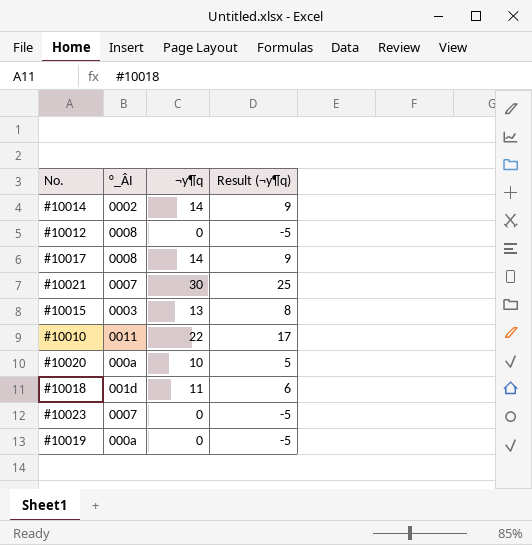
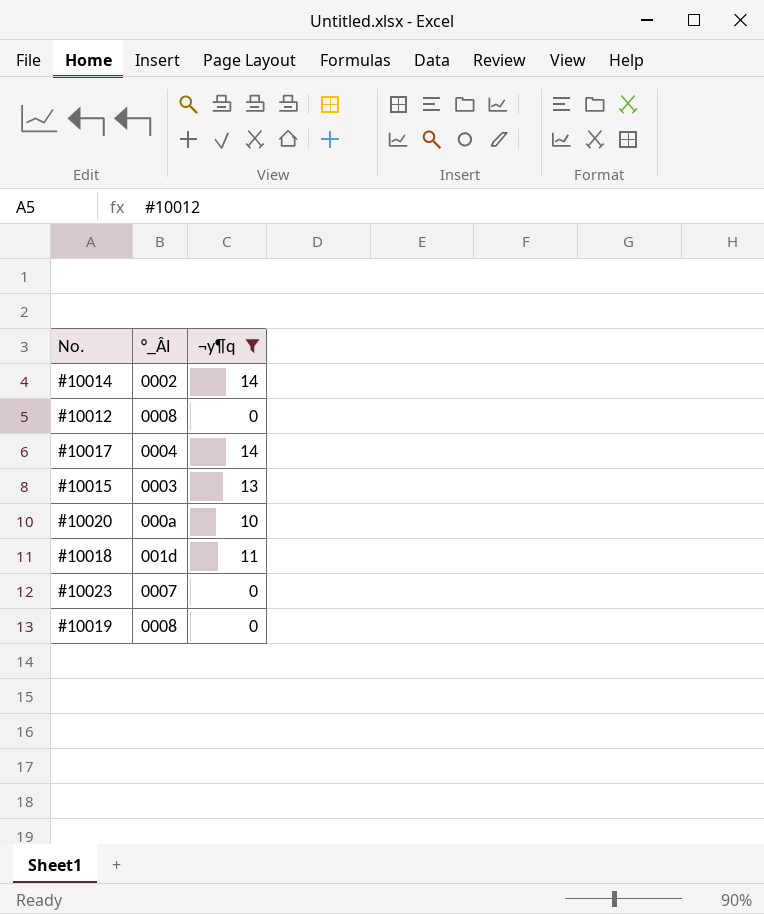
filter: none -> ¬y¶q <= 14
column Result (¬y¶q) | formula: [¬y¶q] - 5 -> none
#10017 | °_ÂI: 0008 -> 0004
#10019 | °_ÂI: 000a -> 0008

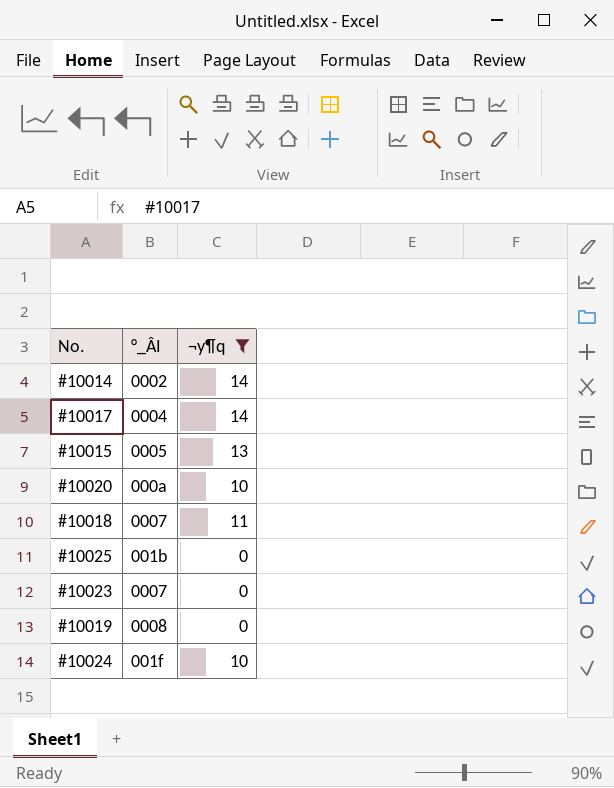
row #10012: 0008 | 0 -> none
#10015 | °_ÂI: 0003 -> 0005
#10018 | °_ÂI: 001d -> 0007
row #10025: none -> 001b | 0
row #10024: none -> 001f | 10

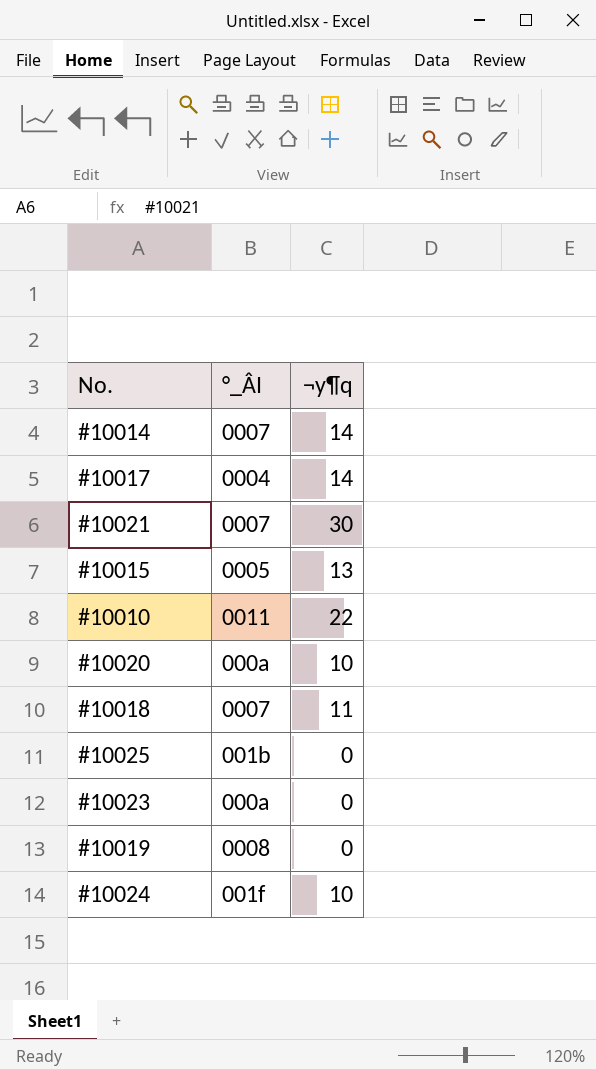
filter: ¬y¶q <= 14 -> none
#10014 | °_ÂI: 0002 -> 0007
#10023 | °_ÂI: 0007 -> 000a

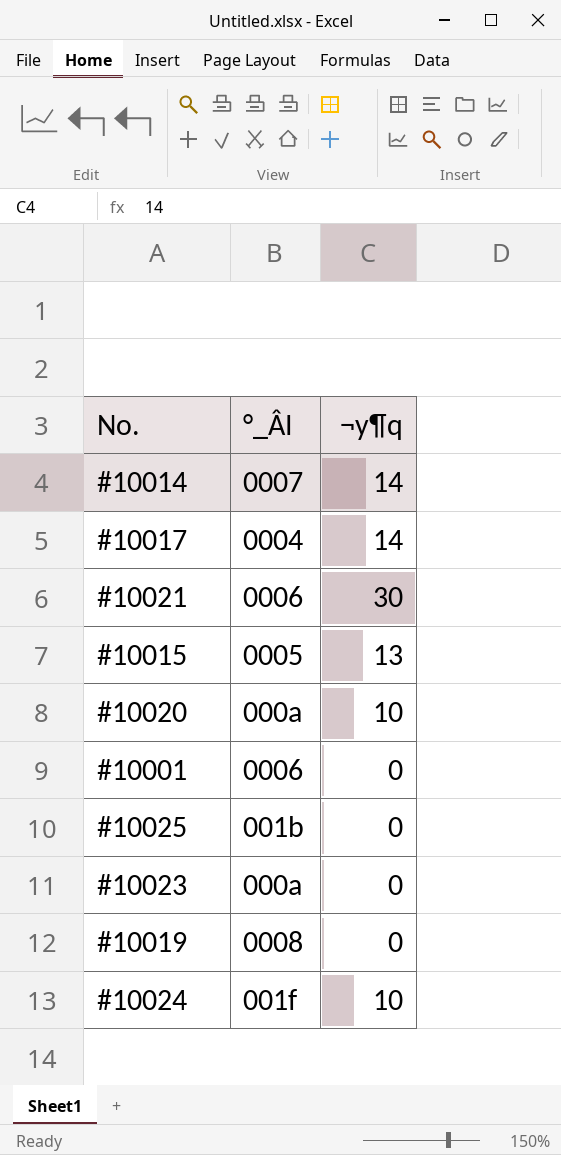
row #10010: 0011 | 22 -> none
row #10018: 0007 | 11 -> none
#10021 | °_ÂI: 0007 -> 0006
row #10001: none -> 0006 | 0

